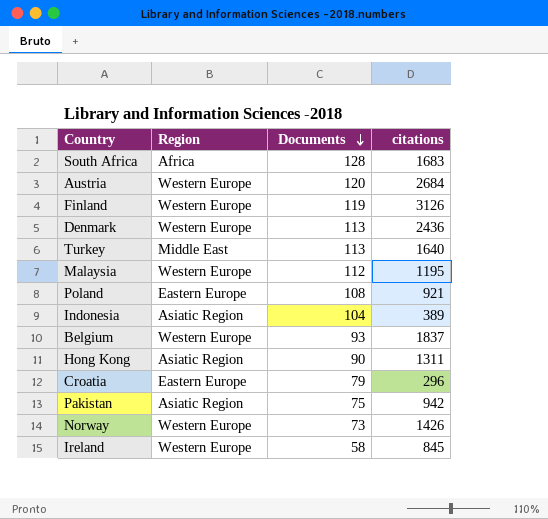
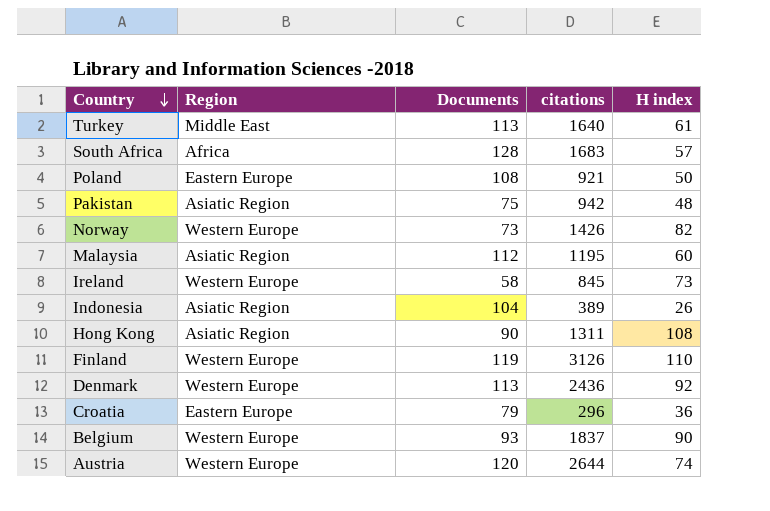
row order: Documents descending -> Country descending
column H index | position: none -> 5
Malaysia | Region: Western Europe -> Asiatic Region
Austria | citations: 2684 -> 2644

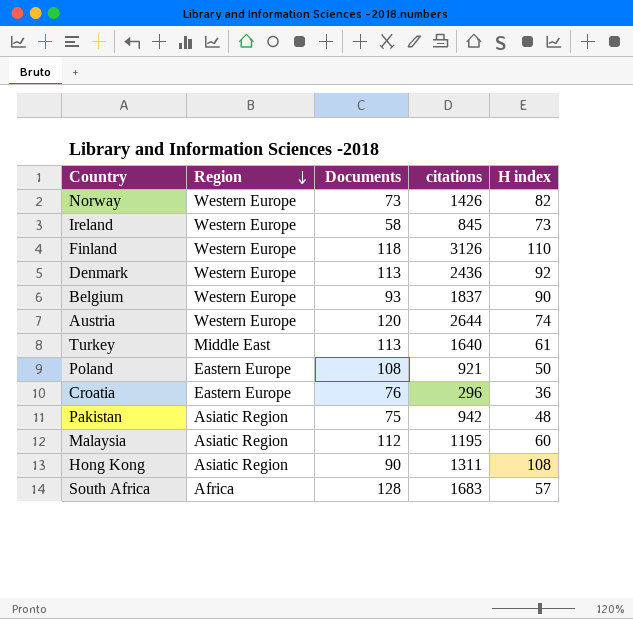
row order: Country descending -> Region descending
row Indonesia: Asiatic Region | 104 | 389 | 26 -> none
Finland | Documents: 119 -> 118
Croatia | Documents: 79 -> 76

